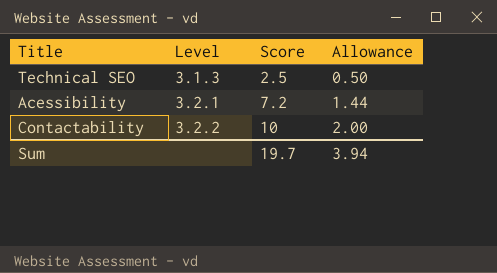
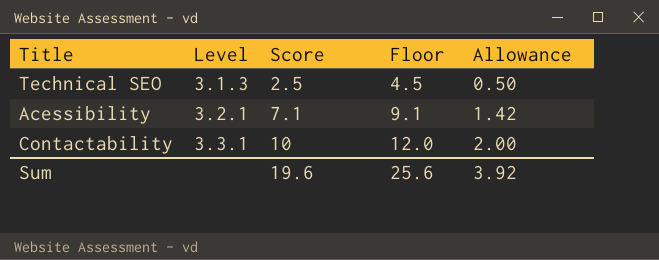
column Floor | formula: none -> [Score] + 2
Acessibility | Score: 7.2 -> 7.1
Acessibility | Allowance: 1.44 -> 1.42
Contactability | Level: 3.2.2 -> 3.3.1
Sum | Score: 19.7 -> 19.6
Sum | Allowance: 3.94 -> 3.92

